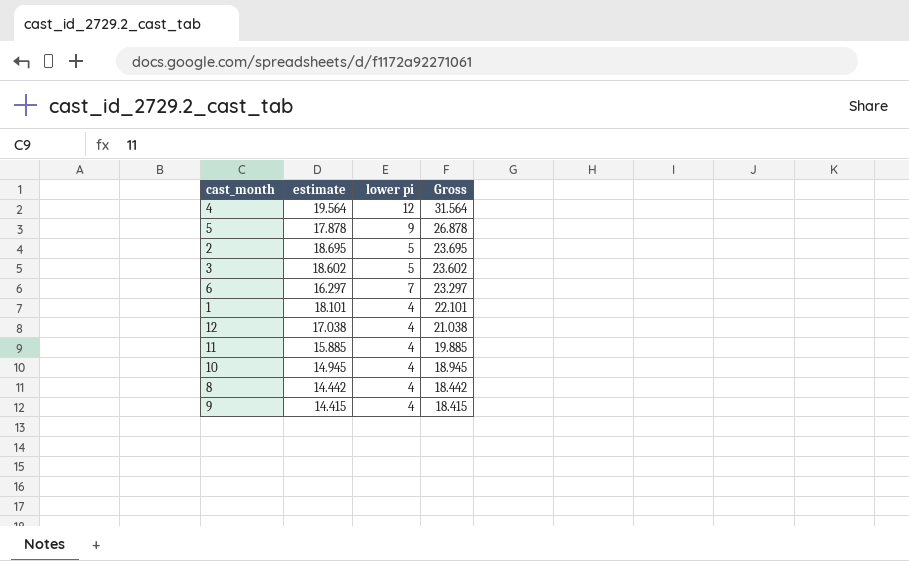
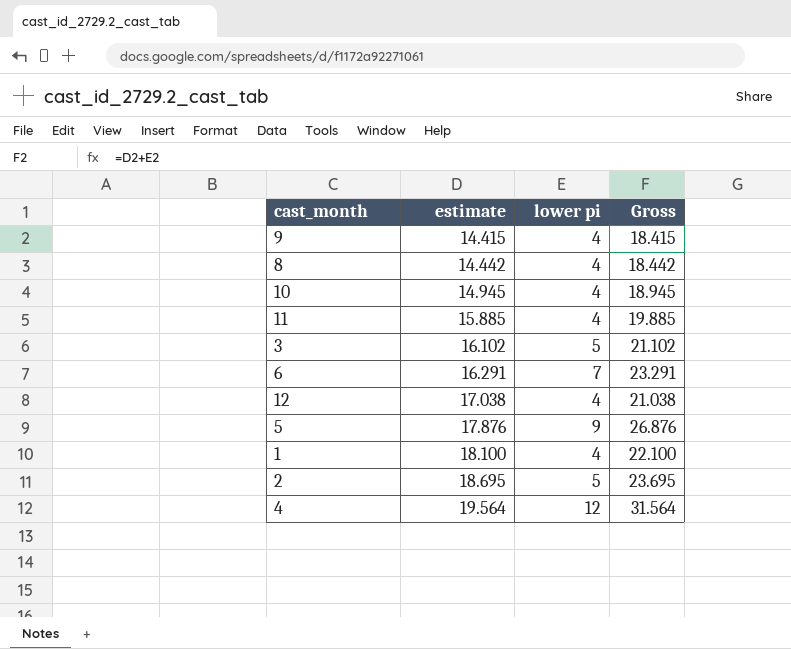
row order: Gross descending -> estimate ascending
3 | estimate: 18.602 -> 16.102
3 | Gross: 23.602 -> 21.102
6 | estimate: 16.297 -> 16.291
6 | Gross: 23.297 -> 23.291
5 | estimate: 17.878 -> 17.876
5 | Gross: 26.878 -> 26.876
1 | estimate: 18.101 -> 18.100
1 | Gross: 22.101 -> 22.100

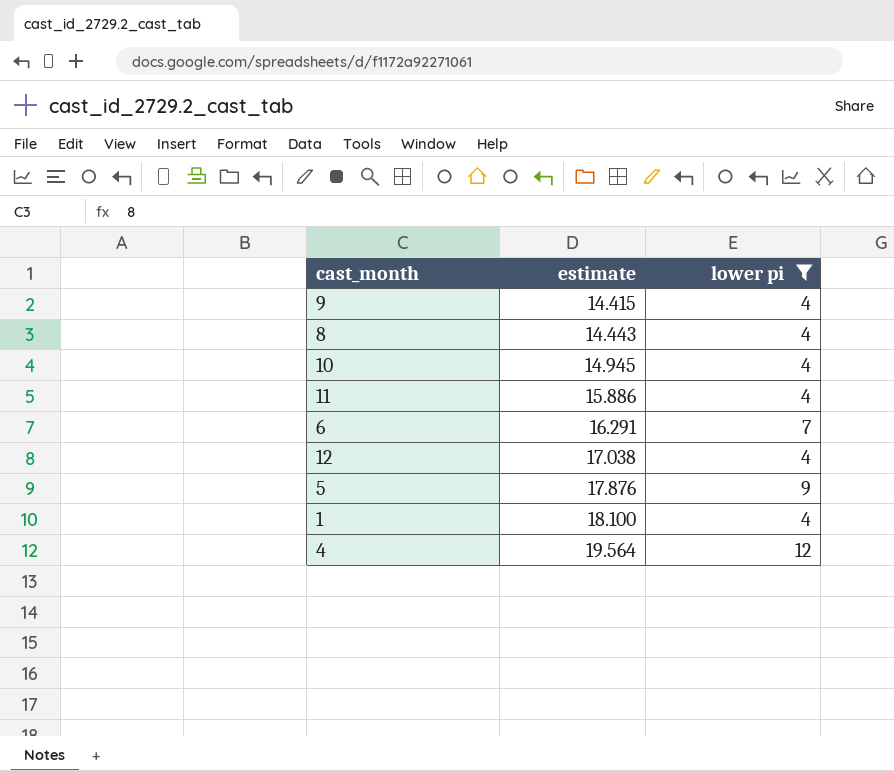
filter: none -> lower pi != 5
column Gross | formula: [estimate] + [lower pi] -> none
8 | estimate: 14.442 -> 14.443
11 | estimate: 15.885 -> 15.886

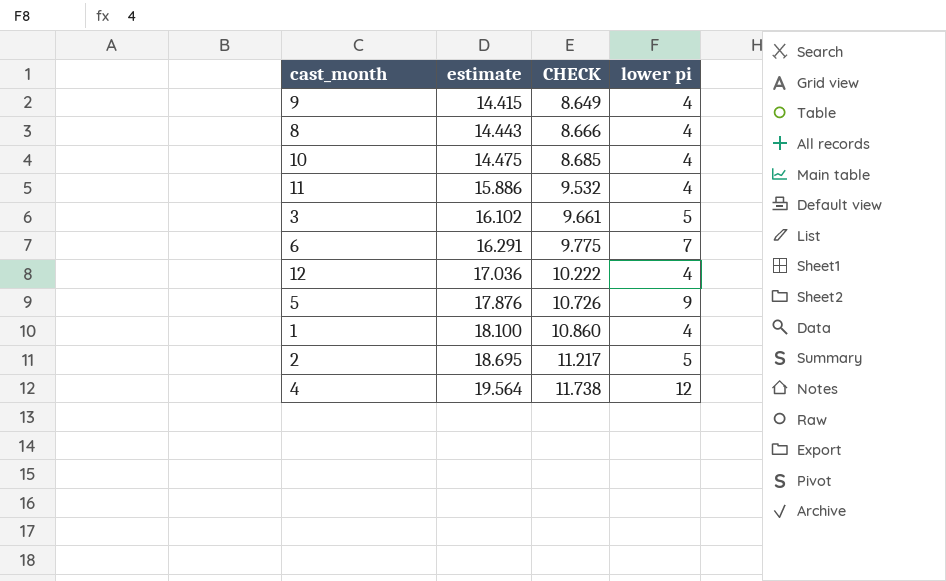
filter: lower pi != 5 -> none
column CHECK | formula: none -> [estimate] * 0.6
10 | estimate: 14.945 -> 14.475
12 | estimate: 17.038 -> 17.036

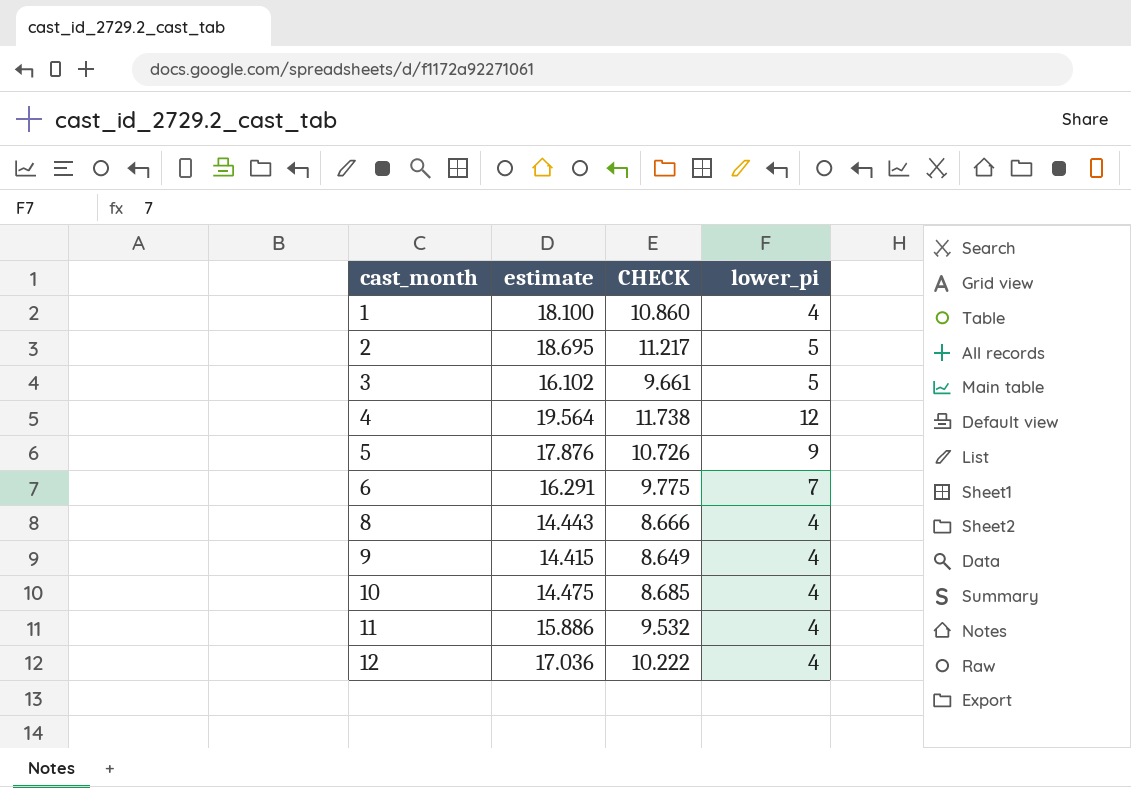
row order: estimate ascending -> cast_month ascending
column name: lower pi -> lower_pi

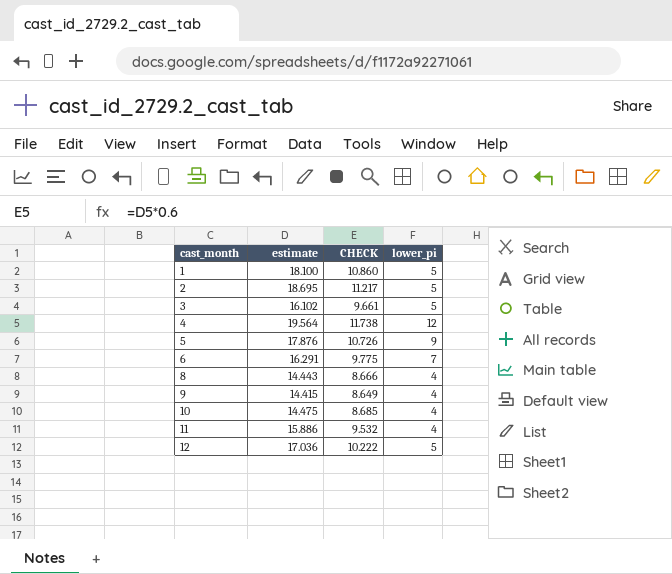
1 | lower_pi: 4 -> 5
12 | lower_pi: 4 -> 5

